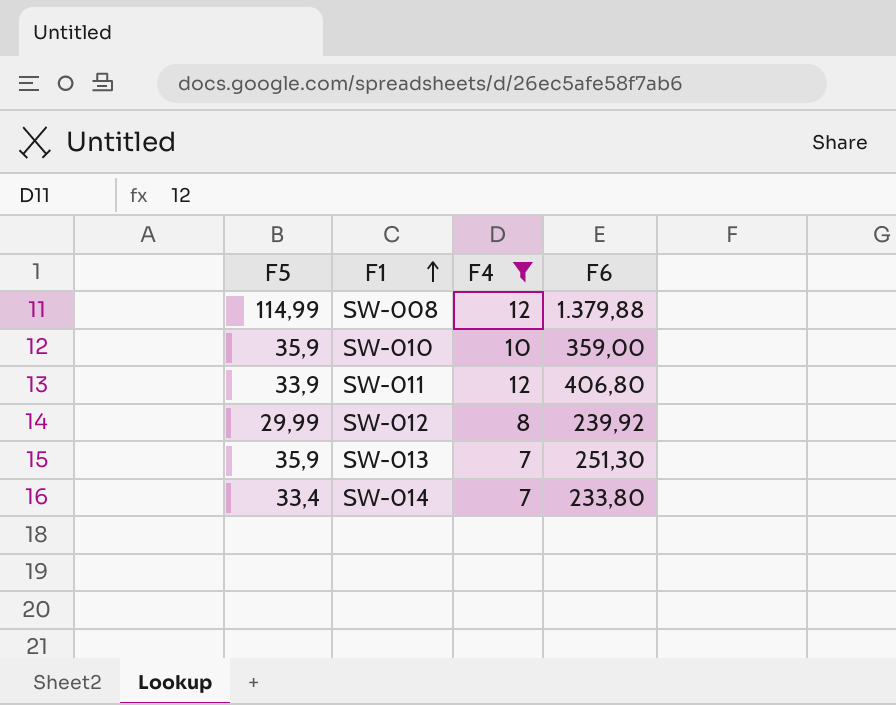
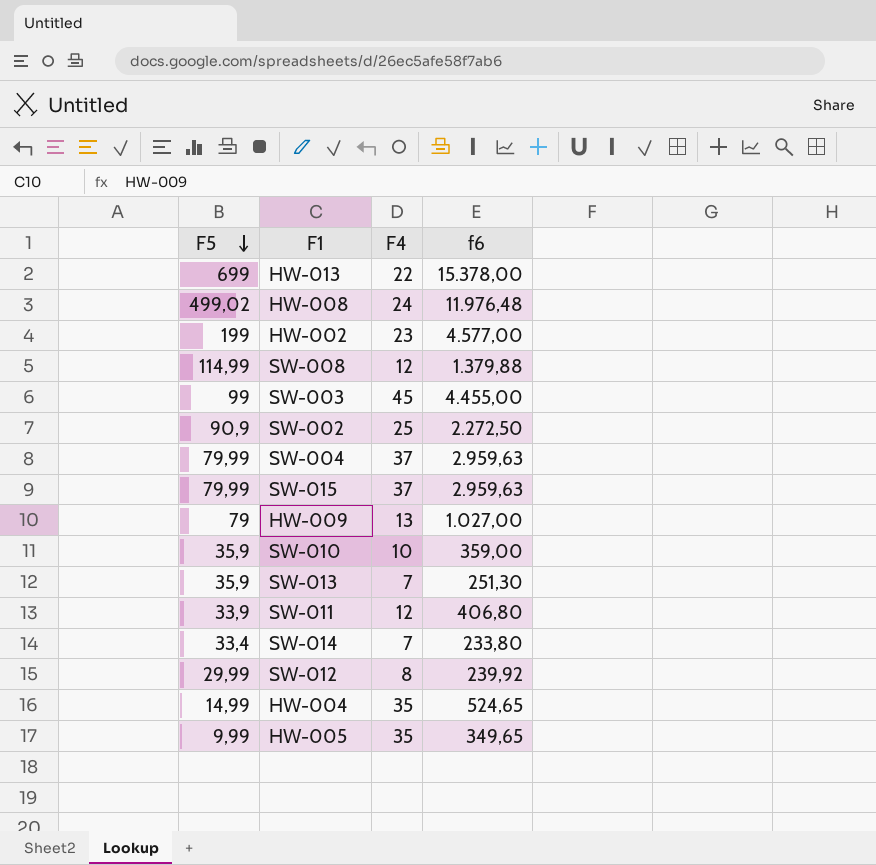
filter: F4 <= 12 -> none
row order: F1 ascending -> F5 descending
column name: F6 -> f6

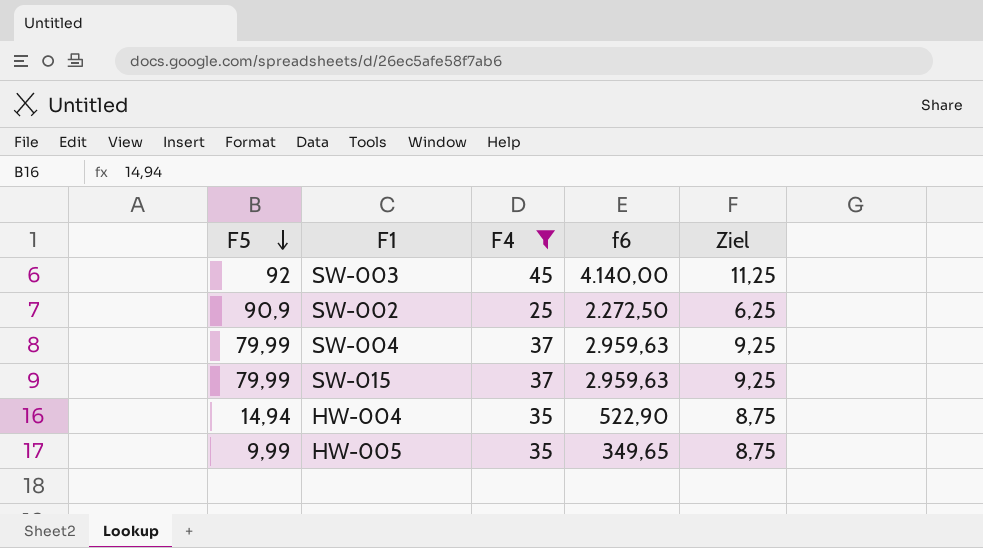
filter: none -> F4 >= 25
column Ziel | formula: none -> [F4] * 0,25
SW-003 | F5: 99 -> 92
SW-003 | f6: 4.455,00 -> 4.140,00
HW-004 | F5: 14,99 -> 14,94
HW-004 | f6: 524,65 -> 522,90

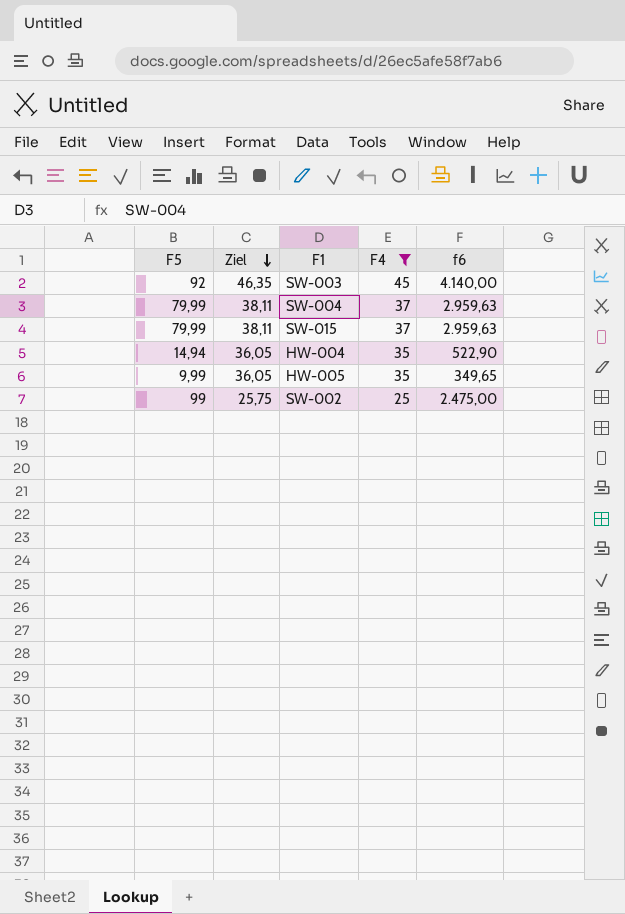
row order: F5 descending -> Ziel descending
column Ziel | formula: [F4] * 0,25 -> [F4] * 1,03
column Ziel | position: 5 -> 2
SW-002 | F5: 90,9 -> 99
SW-002 | f6: 2.272,50 -> 2.475,00

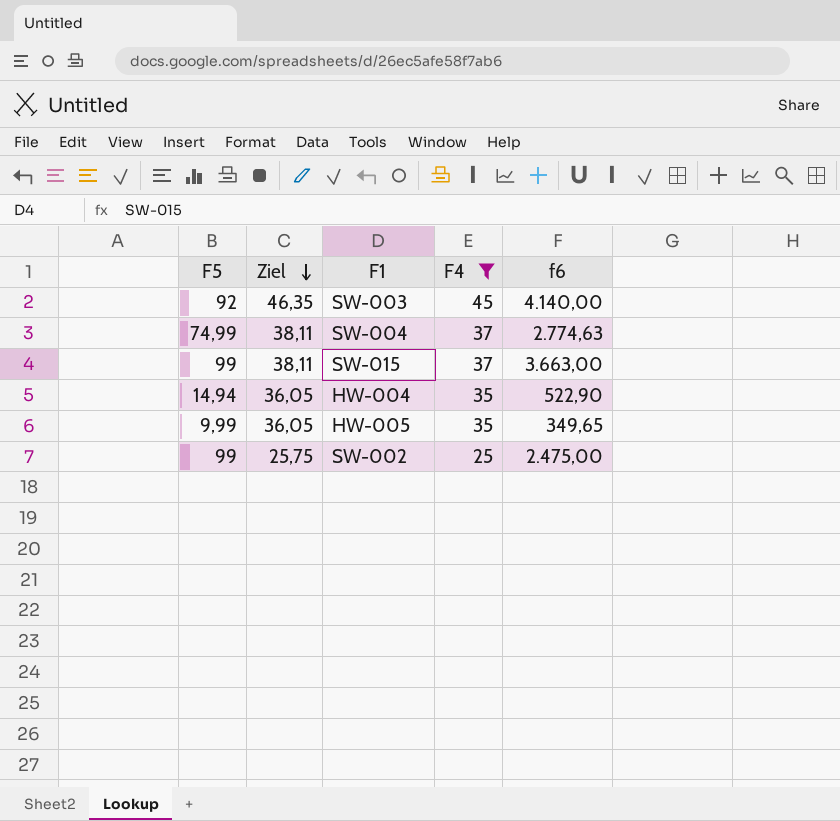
SW-004 | F5: 79,99 -> 74,99
SW-004 | f6: 2.959,63 -> 2.774,63
SW-015 | F5: 79,99 -> 99
SW-015 | f6: 2.959,63 -> 3.663,00

